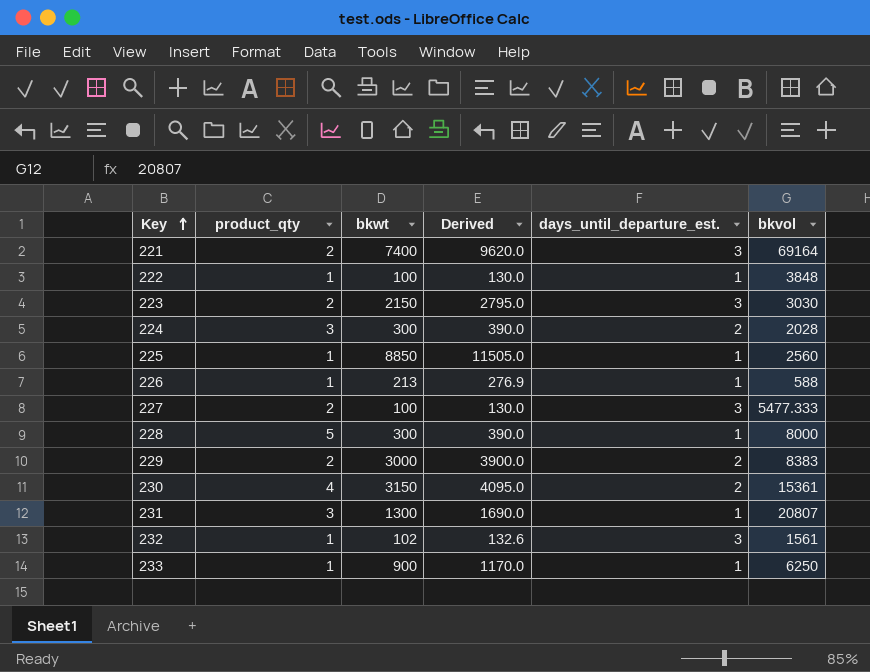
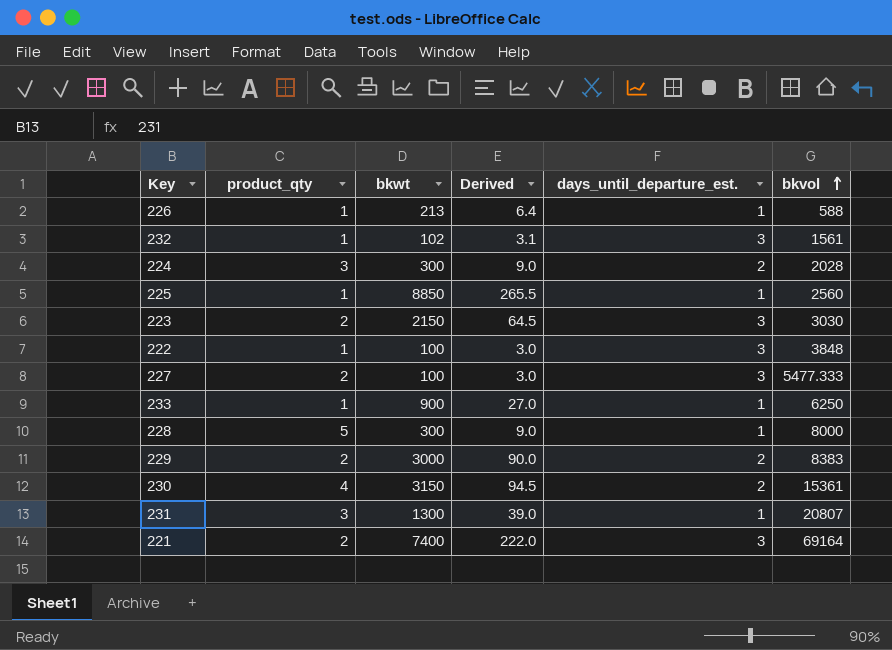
row order: Key ascending -> bkvol ascending
column Derived | formula: [bkwt] * 1.3 -> [bkwt] * 0.03
222 | days_until_departure_est.: 1 -> 3

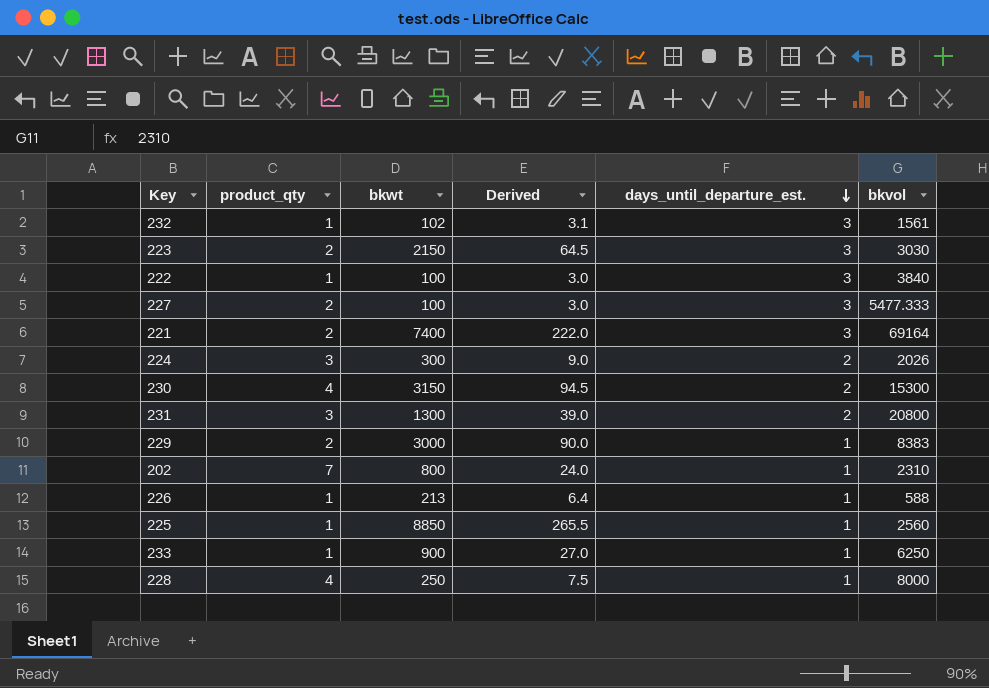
row order: bkvol ascending -> days_until_departure_est. descending
222 | bkvol: 3848 -> 3840
224 | bkvol: 2028 -> 2026
230 | bkvol: 15361 -> 15300
231 | days_until_departure_est.: 1 -> 2
231 | bkvol: 20807 -> 20800
229 | days_until_departure_est.: 2 -> 1
row 202: none -> 7 | 800 | 24.0 | 1 | 2310
228 | product_qty: 5 -> 4
228 | bkwt: 300 -> 250
228 | Derived: 9.0 -> 7.5

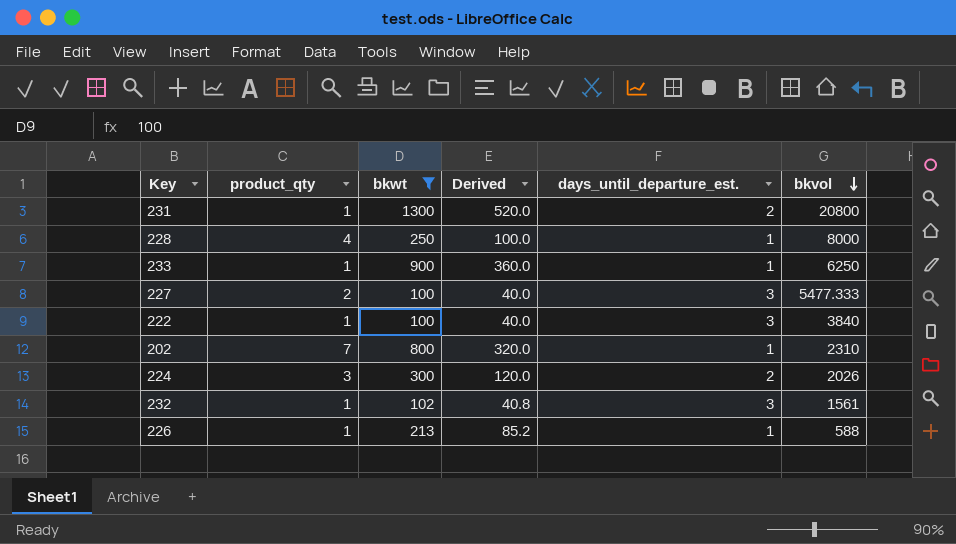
filter: none -> bkwt <= 1300
row order: days_until_departure_est. descending -> bkvol descending
column Derived | formula: [bkwt] * 0.03 -> [bkwt] * 0.4
231 | product_qty: 3 -> 1

